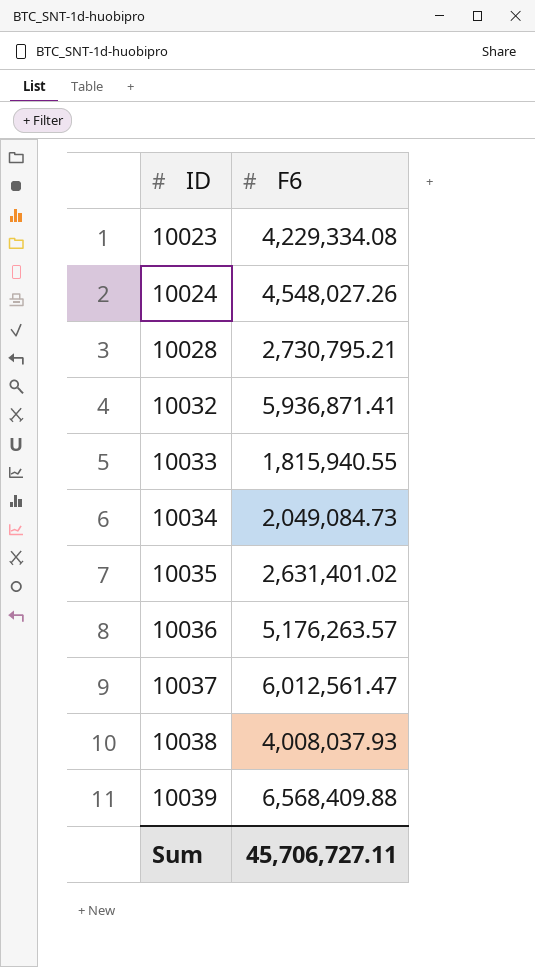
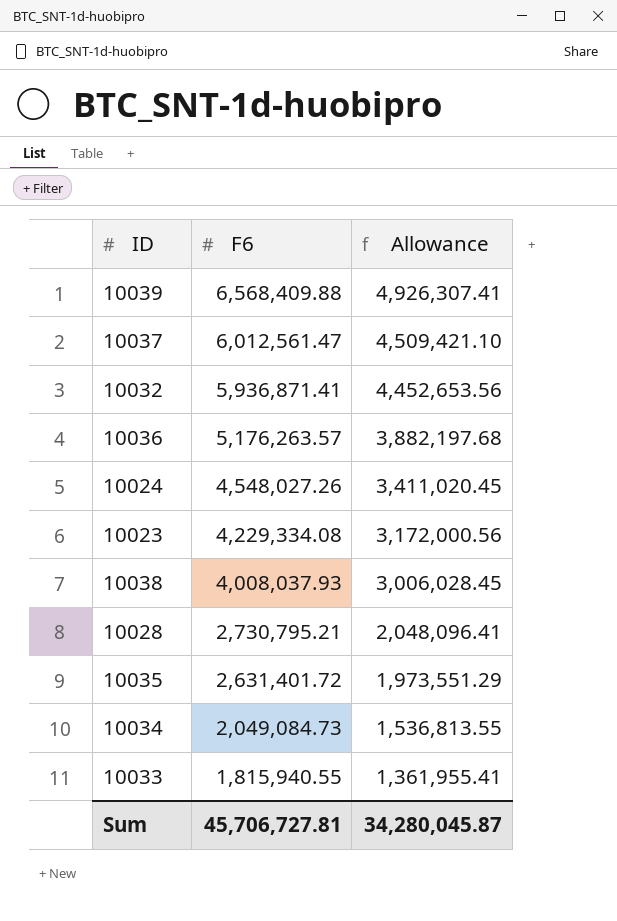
row order: ID ascending -> F6 descending
column Allowance | formula: none -> [F6] * 0.75
10035 | F6: 2,631,401.02 -> 2,631,401.72
Sum | F6: 45,706,727.11 -> 45,706,727.81

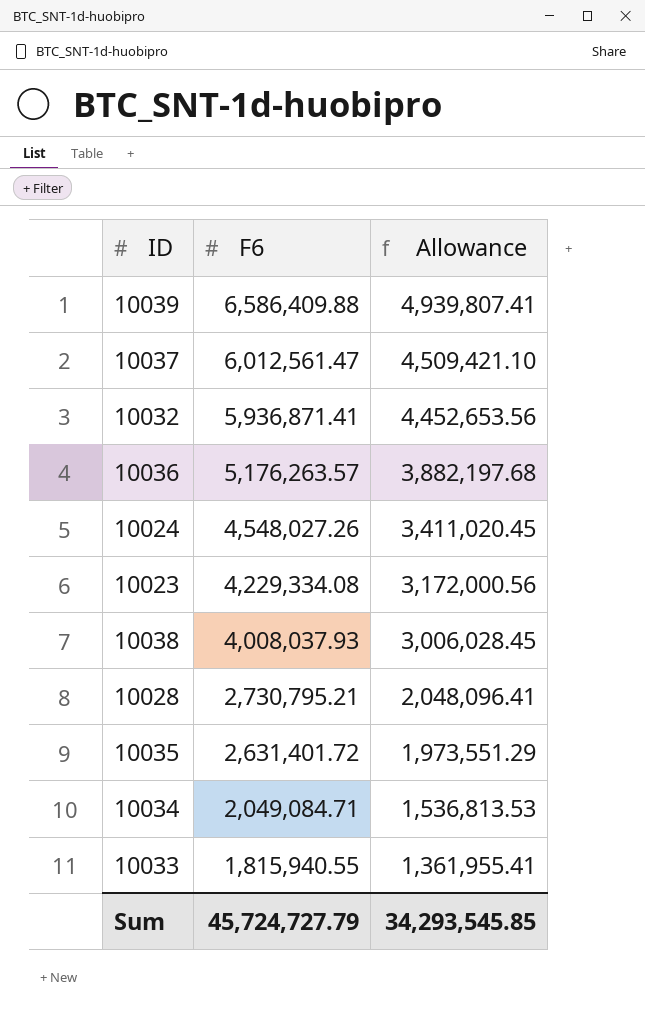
10039 | F6: 6,568,409.88 -> 6,586,409.88
10039 | Allowance: 4,926,307.41 -> 4,939,807.41
10034 | F6: 2,049,084.73 -> 2,049,084.71
10034 | Allowance: 1,536,813.55 -> 1,536,813.53
Sum | F6: 45,706,727.81 -> 45,724,727.79
Sum | Allowance: 34,280,045.87 -> 34,293,545.85

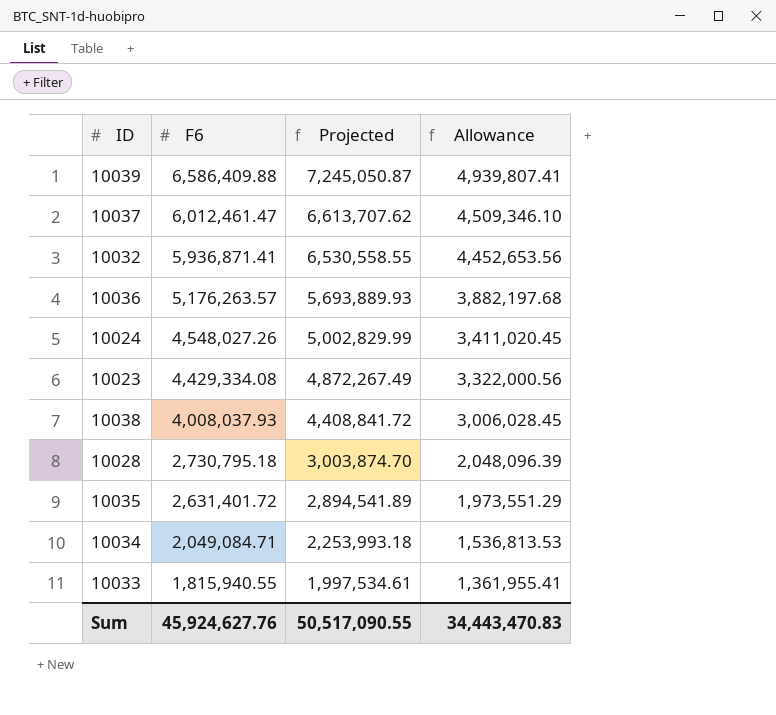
column Projected | formula: none -> [F6] * 1.1
10037 | F6: 6,012,561.47 -> 6,012,461.47
10037 | Allowance: 4,509,421.10 -> 4,509,346.10
10023 | F6: 4,229,334.08 -> 4,429,334.08
10023 | Allowance: 3,172,000.56 -> 3,322,000.56
10028 | F6: 2,730,795.21 -> 2,730,795.18
10028 | Allowance: 2,048,096.41 -> 2,048,096.39
Sum | F6: 45,724,727.79 -> 45,924,627.76
Sum | Allowance: 34,293,545.85 -> 34,443,470.83

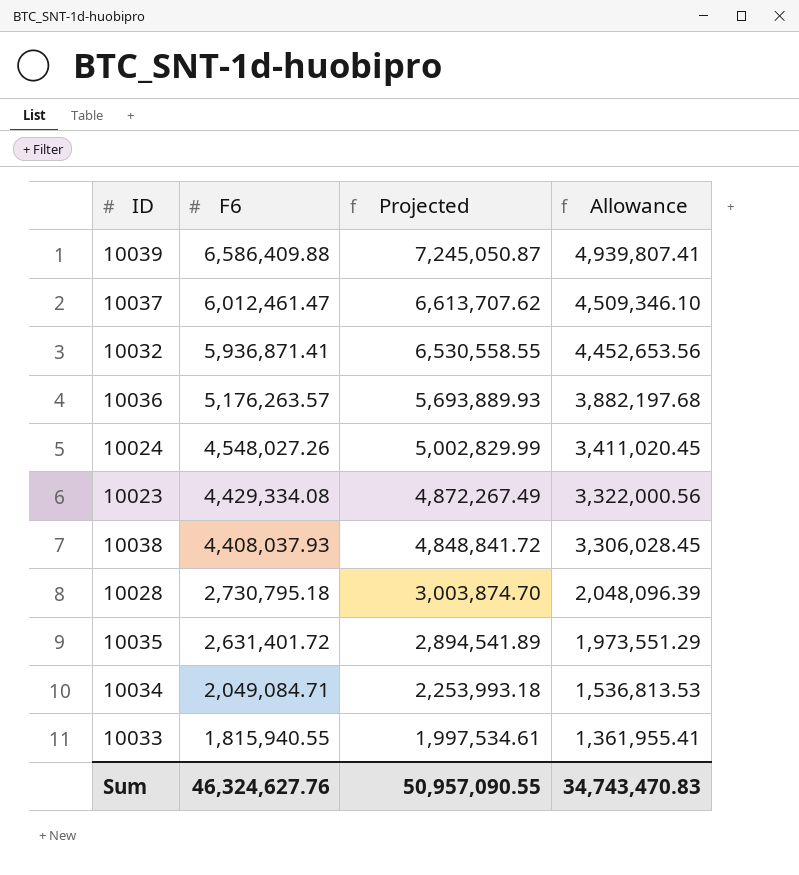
10038 | F6: 4,008,037.93 -> 4,408,037.93
10038 | Projected: 4,408,841.72 -> 4,848,841.72
10038 | Allowance: 3,006,028.45 -> 3,306,028.45
Sum | F6: 45,924,627.76 -> 46,324,627.76
Sum | Projected: 50,517,090.55 -> 50,957,090.55
Sum | Allowance: 34,443,470.83 -> 34,743,470.83

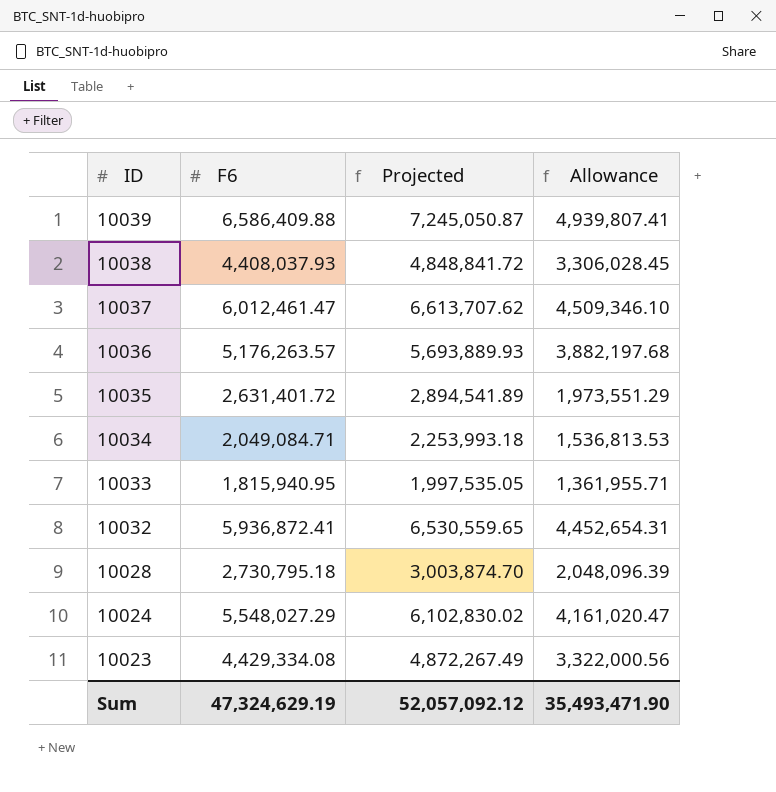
row order: F6 descending -> ID descending
10033 | F6: 1,815,940.55 -> 1,815,940.95
10033 | Projected: 1,997,534.61 -> 1,997,535.05
10033 | Allowance: 1,361,955.41 -> 1,361,955.71
10032 | F6: 5,936,871.41 -> 5,936,872.41
10032 | Projected: 6,530,558.55 -> 6,530,559.65
10032 | Allowance: 4,452,653.56 -> 4,452,654.31
10024 | F6: 4,548,027.26 -> 5,548,027.29
10024 | Projected: 5,002,829.99 -> 6,102,830.02
10024 | Allowance: 3,411,020.45 -> 4,161,020.47
Sum | F6: 46,324,627.76 -> 47,324,629.19
Sum | Projected: 50,957,090.55 -> 52,057,092.12
Sum | Allowance: 34,743,470.83 -> 35,493,471.90

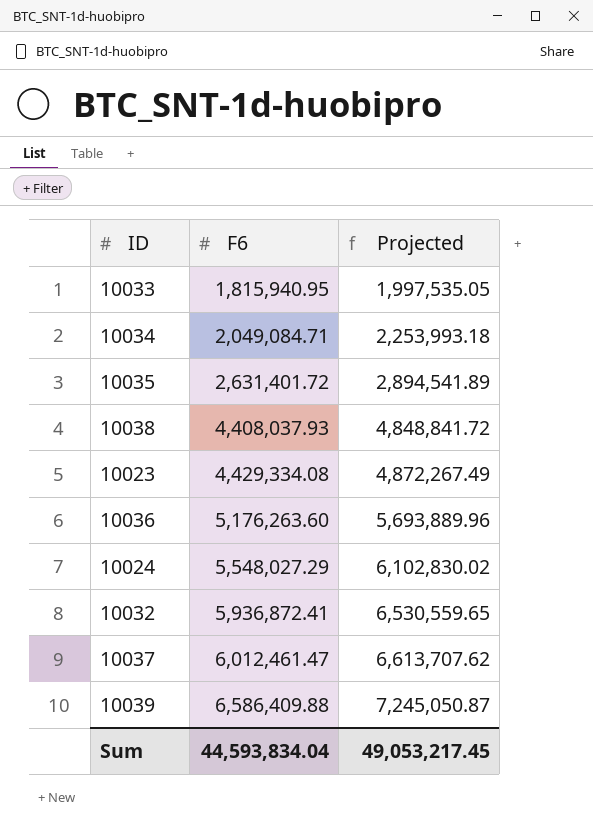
row order: ID descending -> F6 ascending
column Allowance | formula: [F6] * 0.75 -> none
row 10028: 2,730,795.18 | 3,003,874.70 | 2,048,096.39 -> none
10036 | F6: 5,176,263.57 -> 5,176,263.60
10036 | Projected: 5,693,889.93 -> 5,693,889.96
Sum | F6: 47,324,629.19 -> 44,593,834.04
Sum | Projected: 52,057,092.12 -> 49,053,217.45

